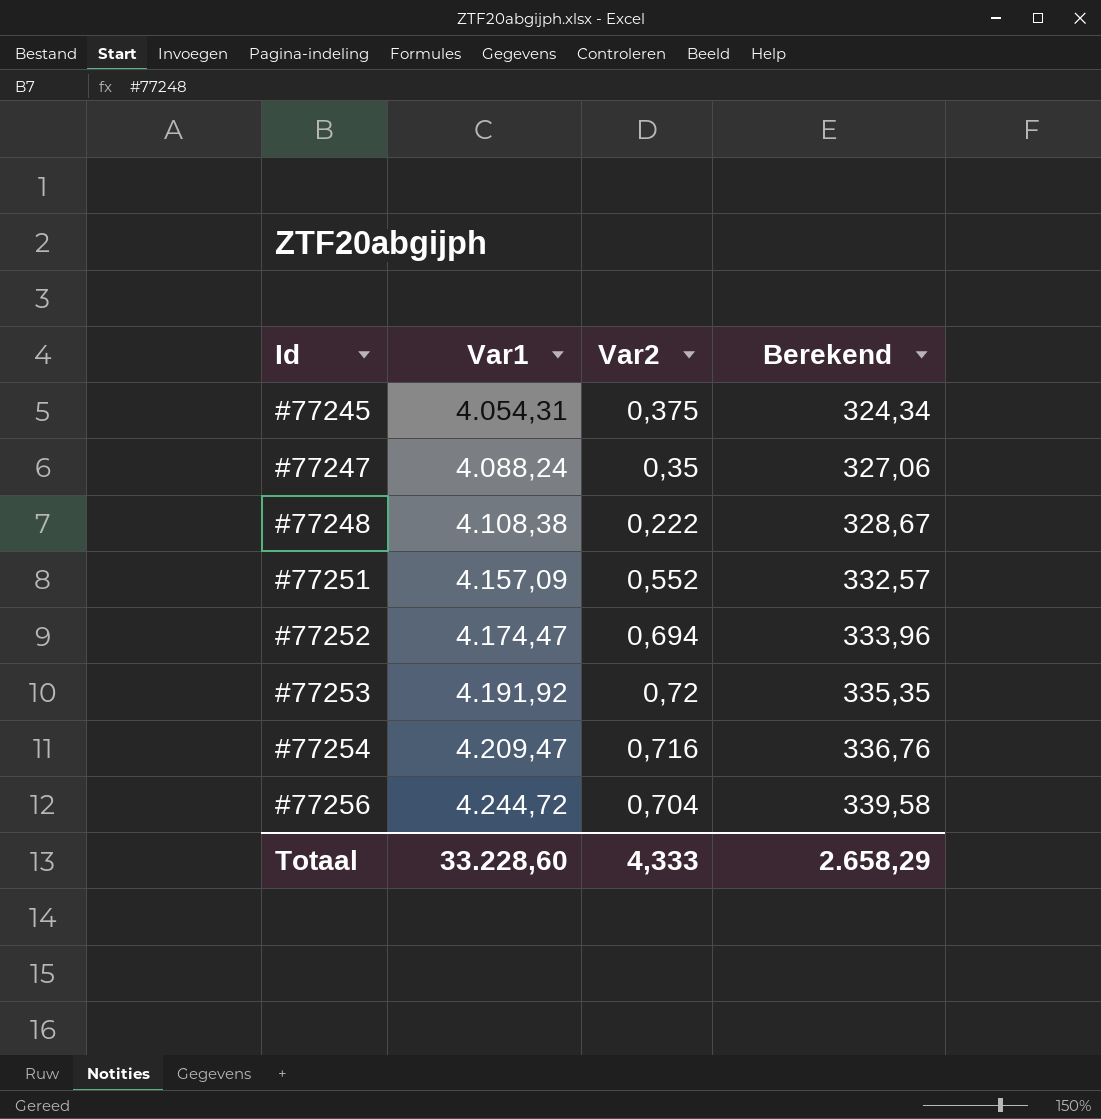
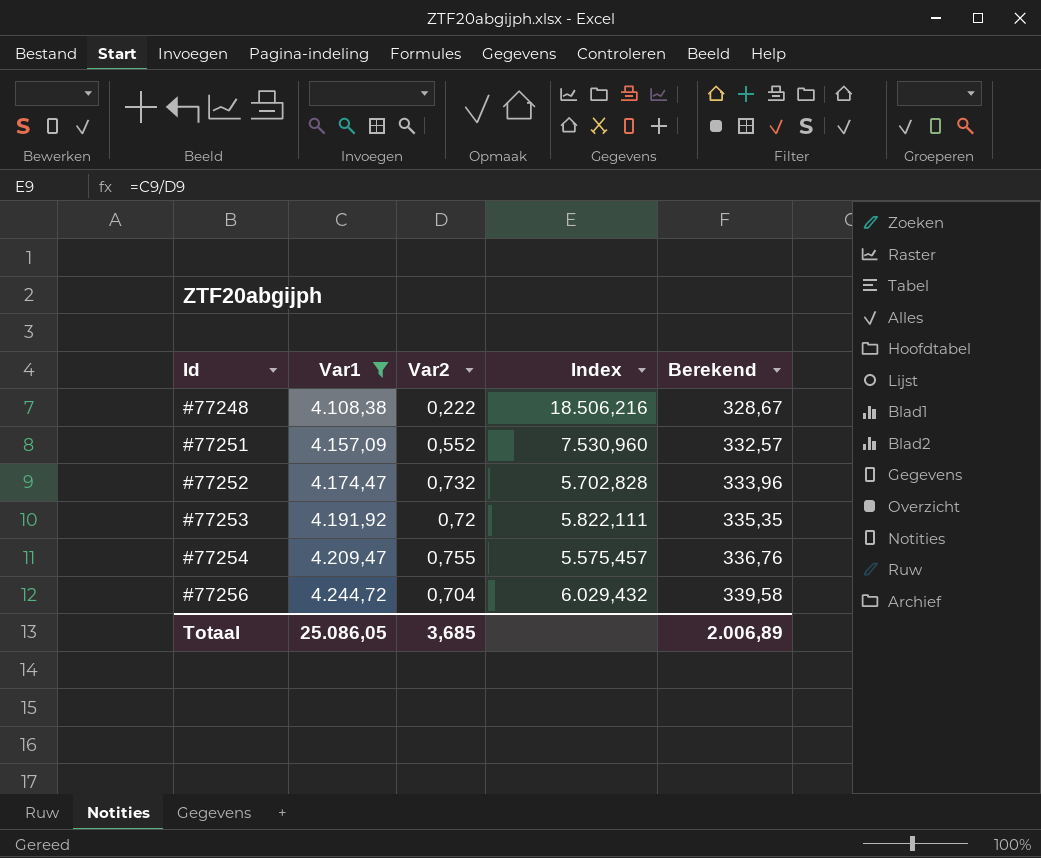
filter: none -> Var1 >= 4.108,38
column Index | formula: none -> [Var1] / [Var2]
#77252 | Var2: 0,694 -> 0,732
#77254 | Var2: 0,716 -> 0,755
Totaal | Var1: 33.228,60 -> 25.086,05
Totaal | Var2: 4,333 -> 3,685
Totaal | Berekend: 2.658,29 -> 2.006,89

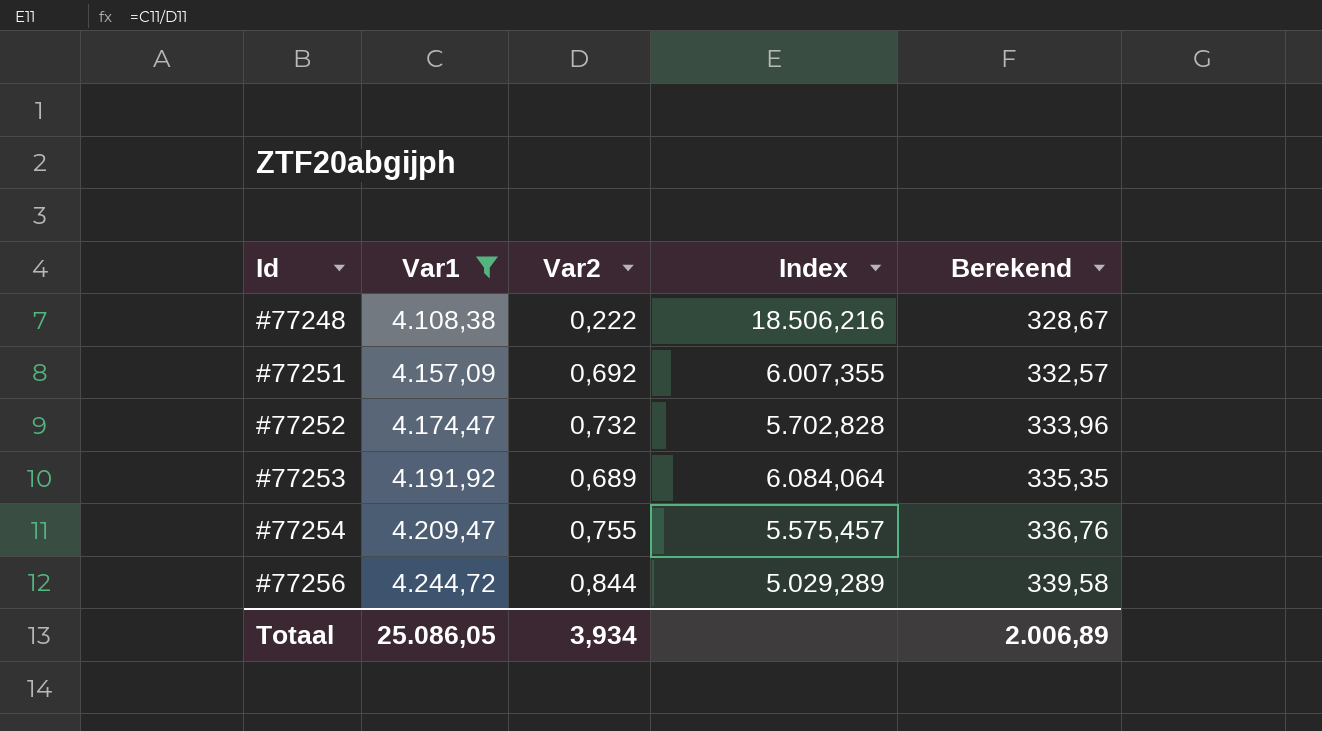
#77251 | Var2: 0,552 -> 0,692
#77251 | Index: 7.530,960 -> 6.007,355
#77253 | Var2: 0,72 -> 0,689
#77253 | Index: 5.822,111 -> 6.084,064
#77256 | Var2: 0,704 -> 0,844
#77256 | Index: 6.029,432 -> 5.029,289
Totaal | Var2: 3,685 -> 3,934

